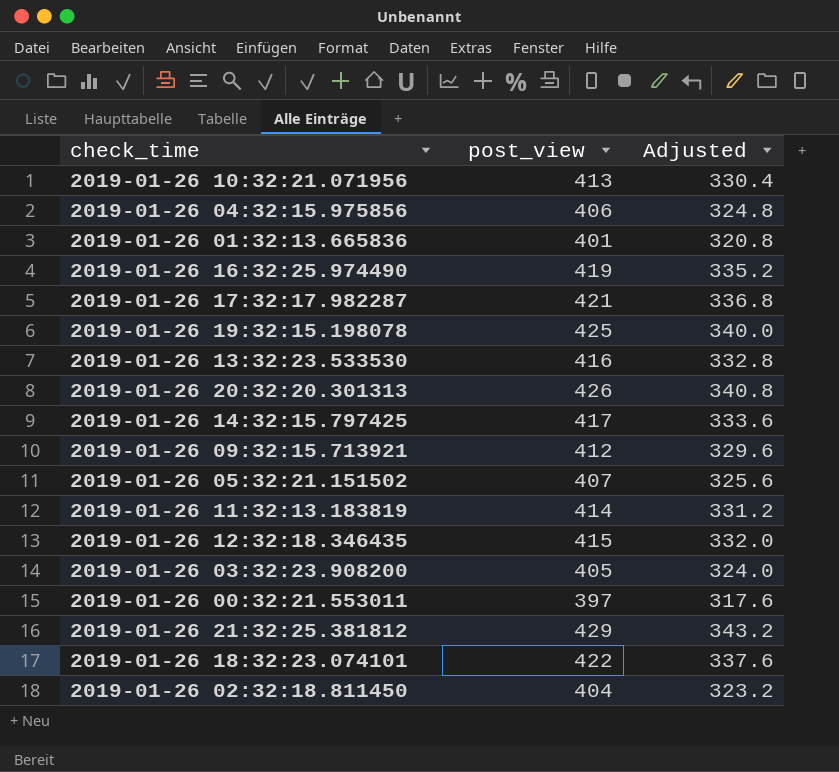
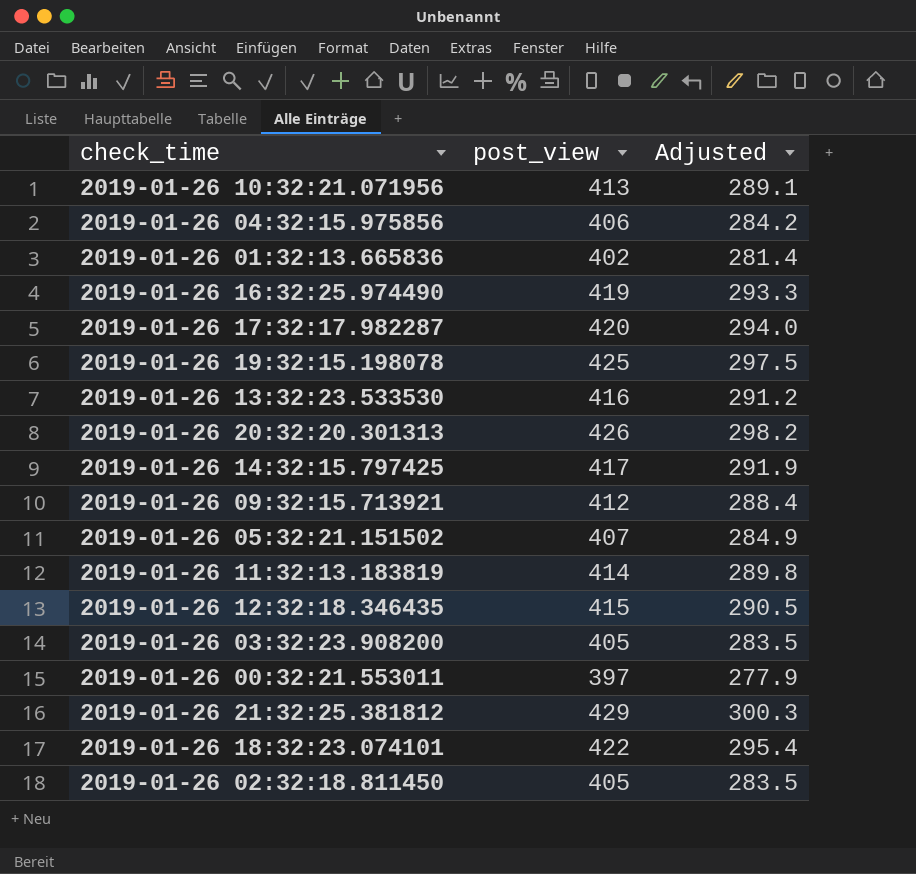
column Adjusted | formula: [post_view] * 0.8 -> [post_view] * 0.7
2019-01-26 01:32:13.665836 | post_view: 401 -> 402
2019-01-26 17:32:17.982287 | post_view: 421 -> 420
2019-01-26 02:32:18.811450 | post_view: 404 -> 405

